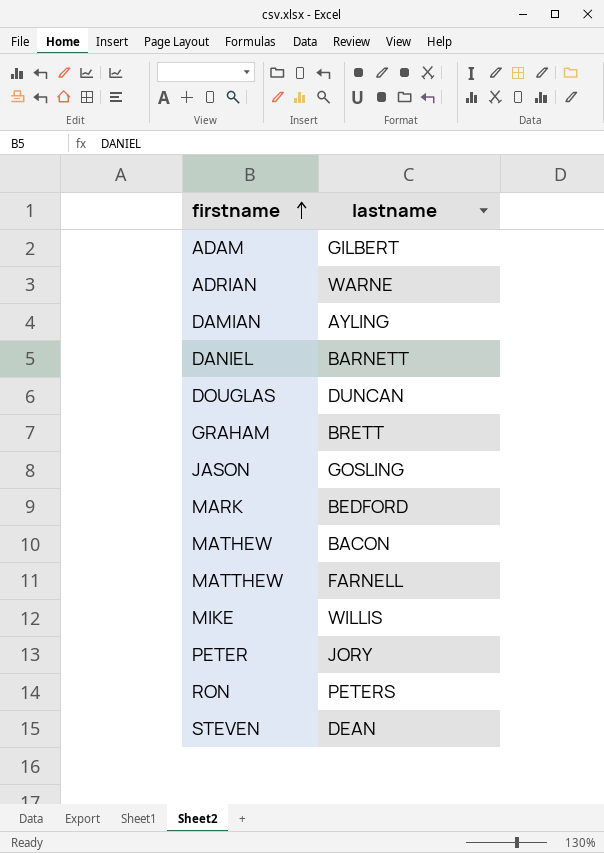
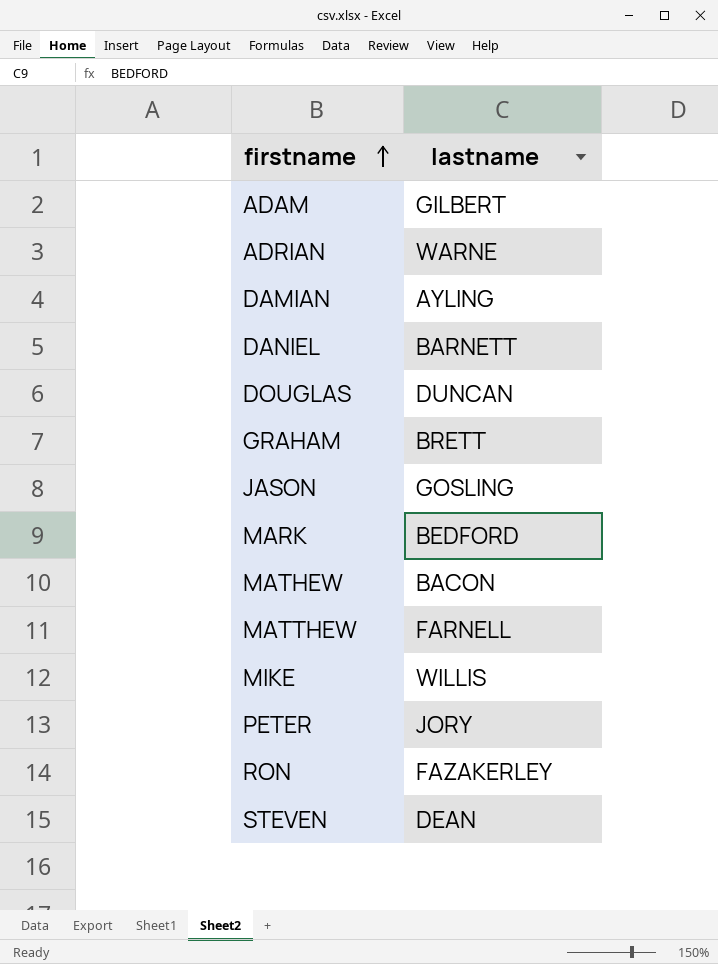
RON | lastname: PETERS -> FAZAKERLEY

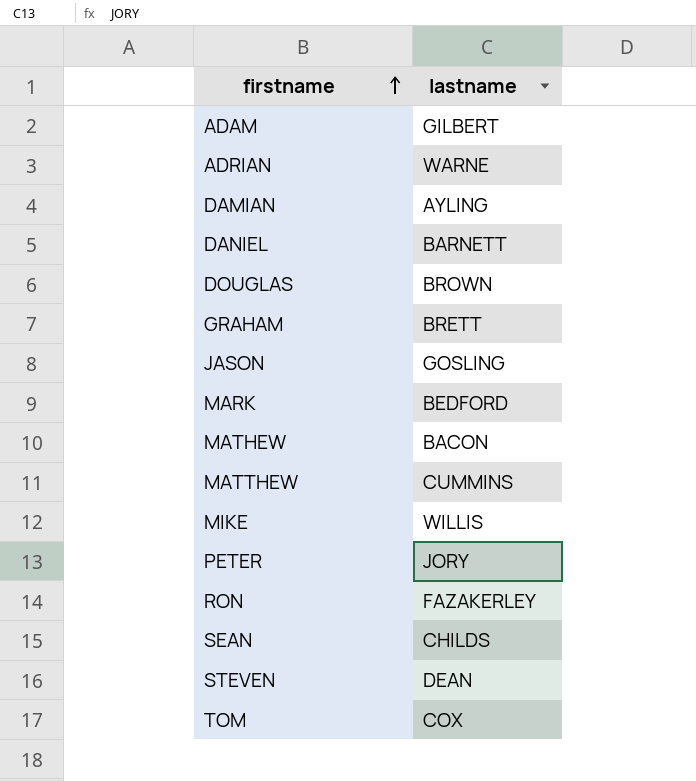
DOUGLAS | lastname: DUNCAN -> BROWN
MATTHEW | lastname: FARNELL -> CUMMINS
row SEAN: none -> CHILDS
row TOM: none -> COX

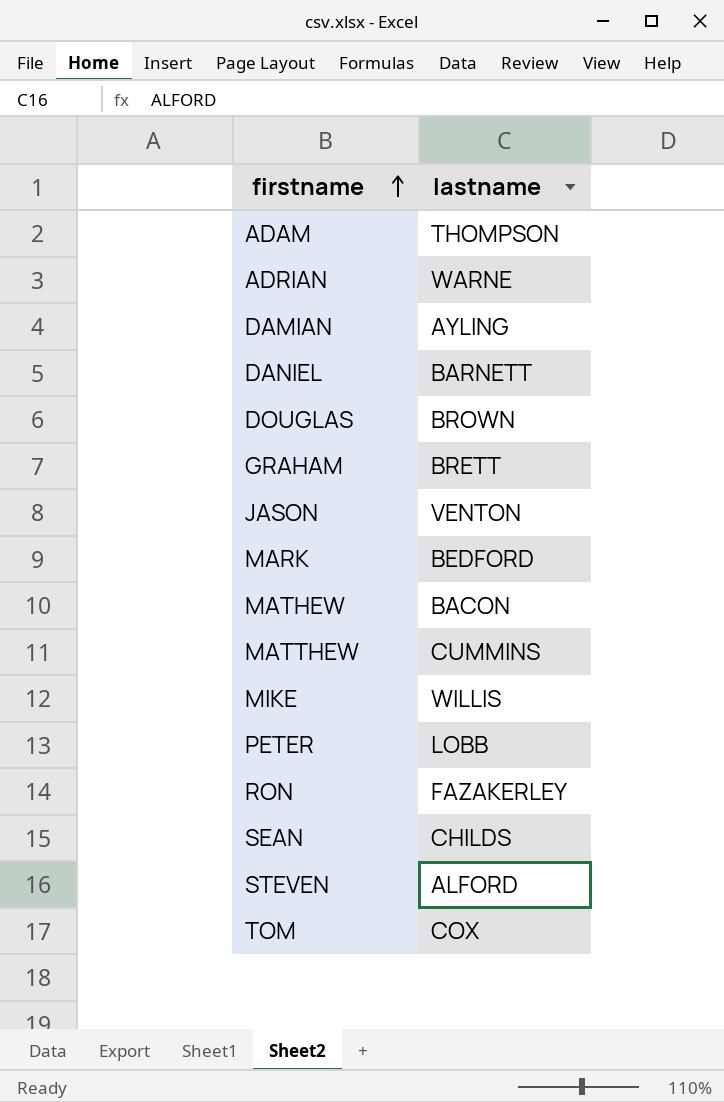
ADAM | lastname: GILBERT -> THOMPSON
JASON | lastname: GOSLING -> VENTON
PETER | lastname: JORY -> LOBB
STEVEN | lastname: DEAN -> ALFORD

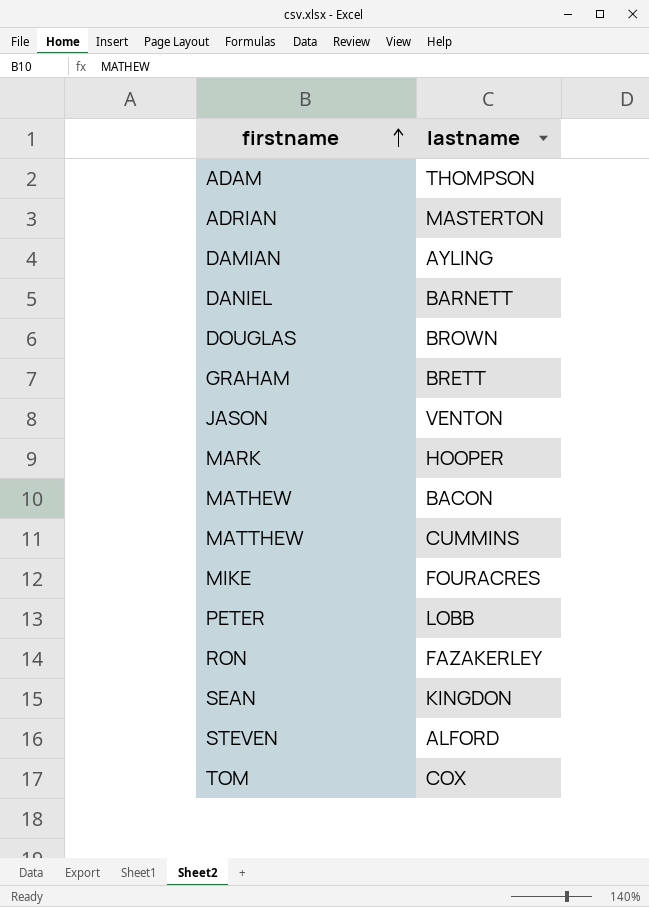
ADRIAN | lastname: WARNE -> MASTERTON
MARK | lastname: BEDFORD -> HOOPER
MIKE | lastname: WILLIS -> FOURACRES
SEAN | lastname: CHILDS -> KINGDON

